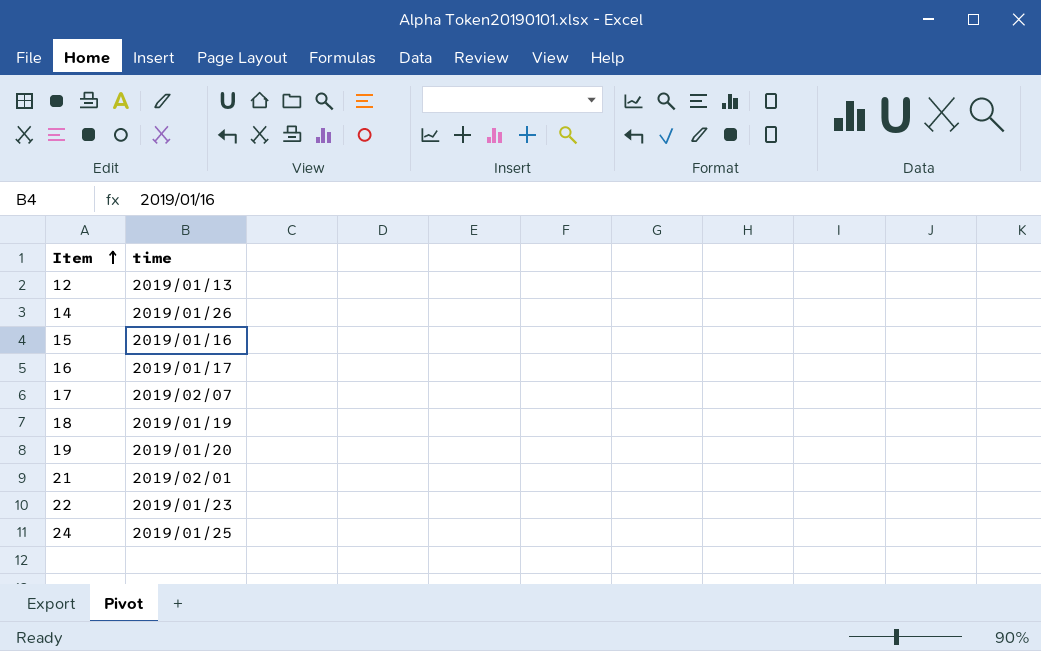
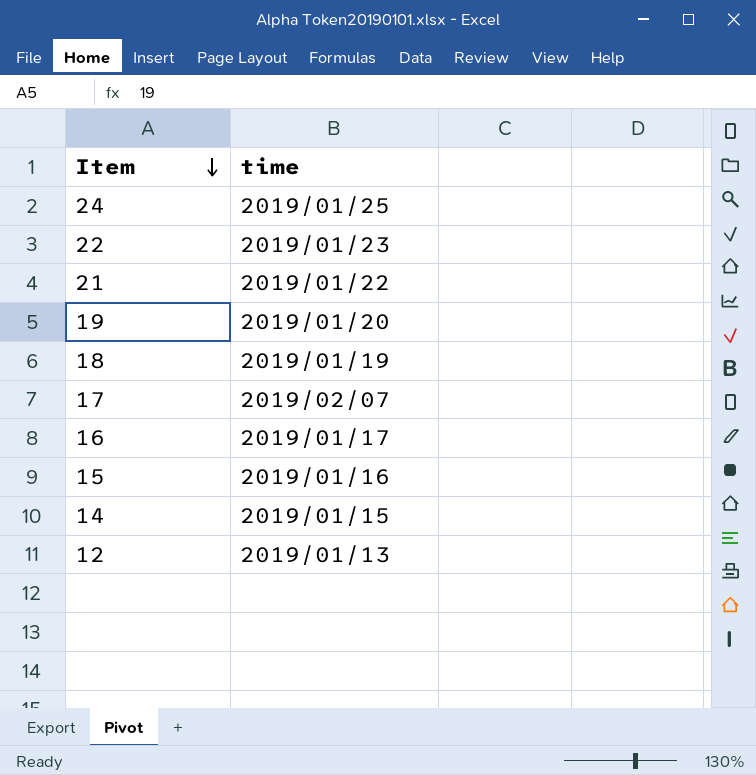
row order: Item ascending -> Item descending
21 | time: 2019/02/01 -> 2019/01/22
14 | time: 2019/01/26 -> 2019/01/15

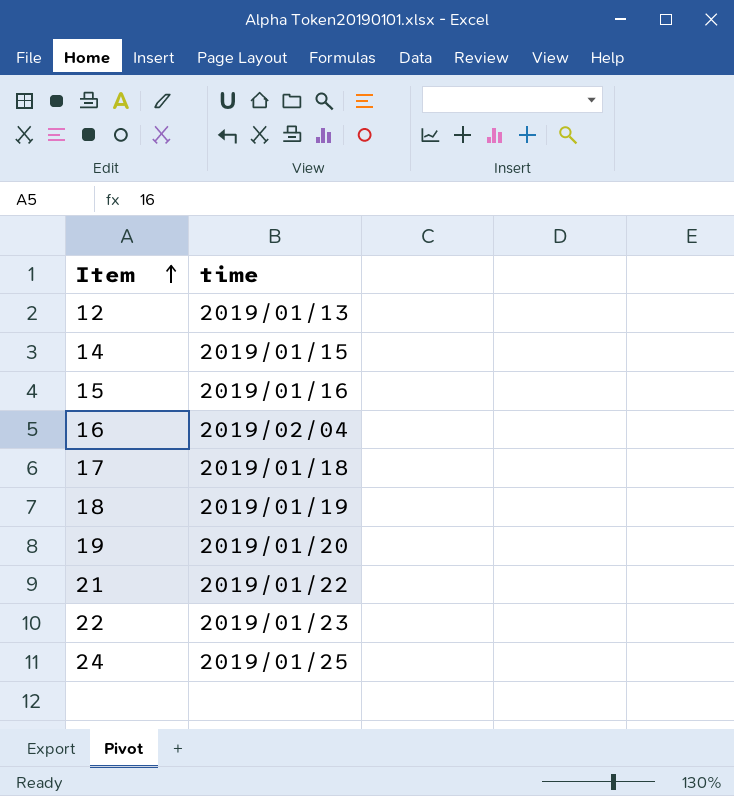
row order: Item descending -> Item ascending
16 | time: 2019/01/17 -> 2019/02/04
17 | time: 2019/02/07 -> 2019/01/18

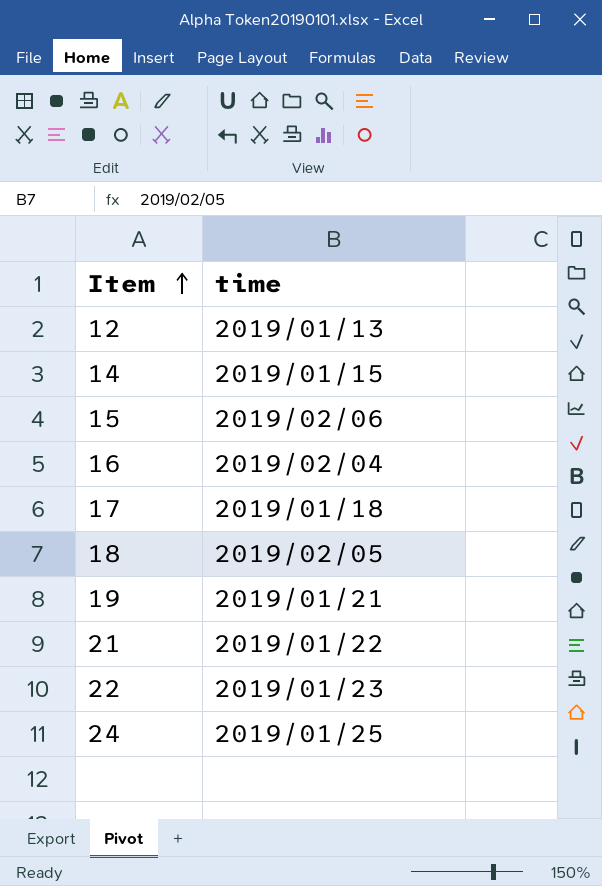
15 | time: 2019/01/16 -> 2019/02/06
18 | time: 2019/01/19 -> 2019/02/05
19 | time: 2019/01/20 -> 2019/01/21

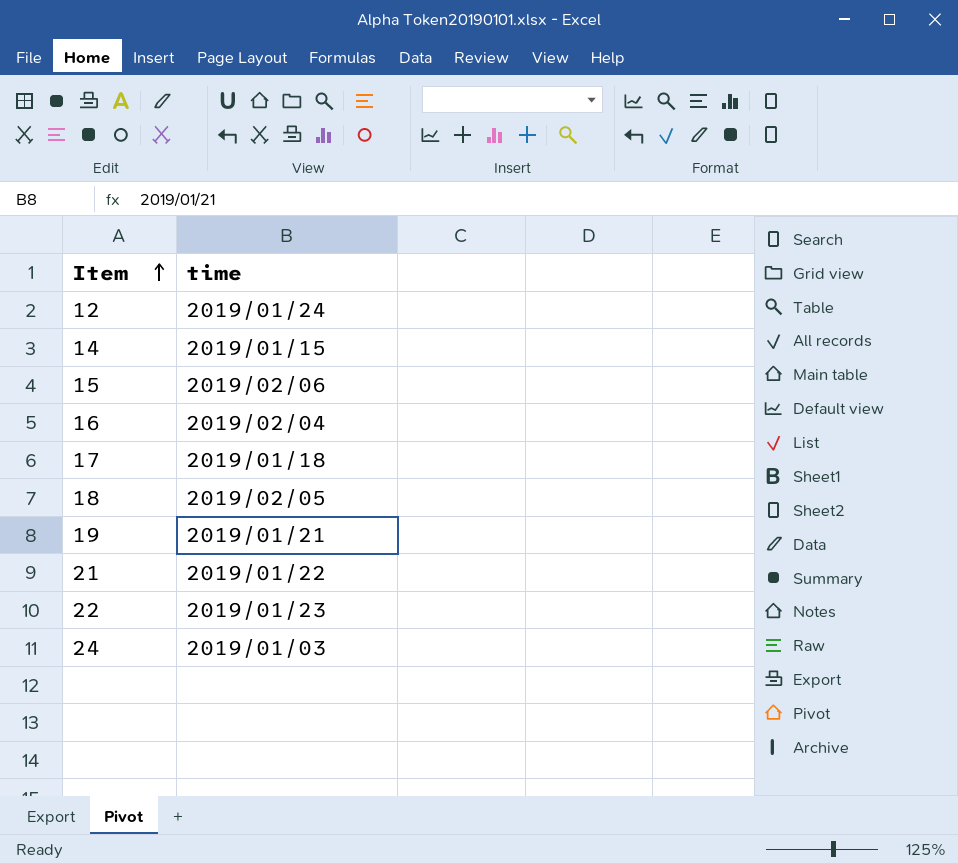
12 | time: 2019/01/13 -> 2019/01/24
24 | time: 2019/01/25 -> 2019/01/03

